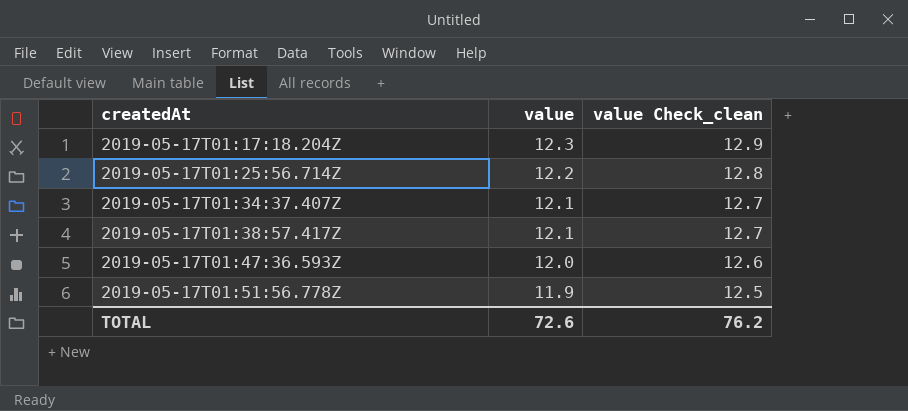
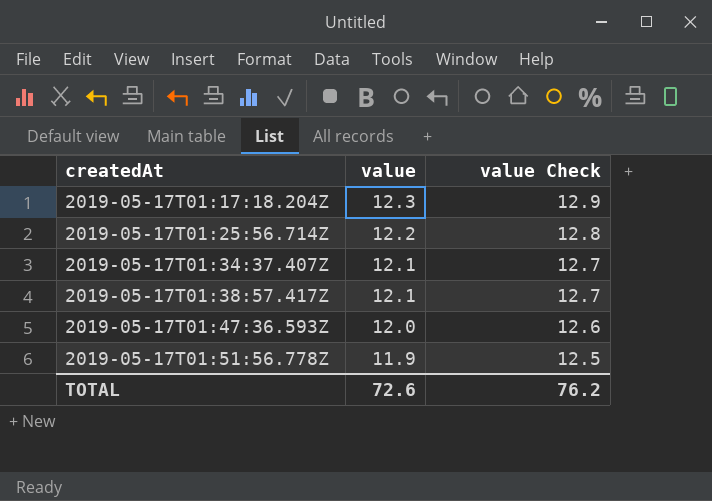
column name: value Check_clean -> value Check

